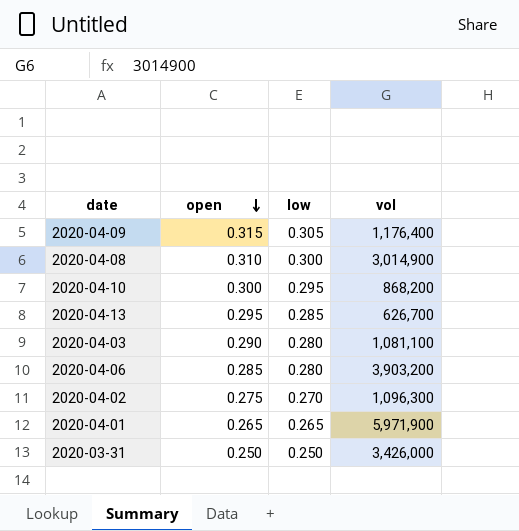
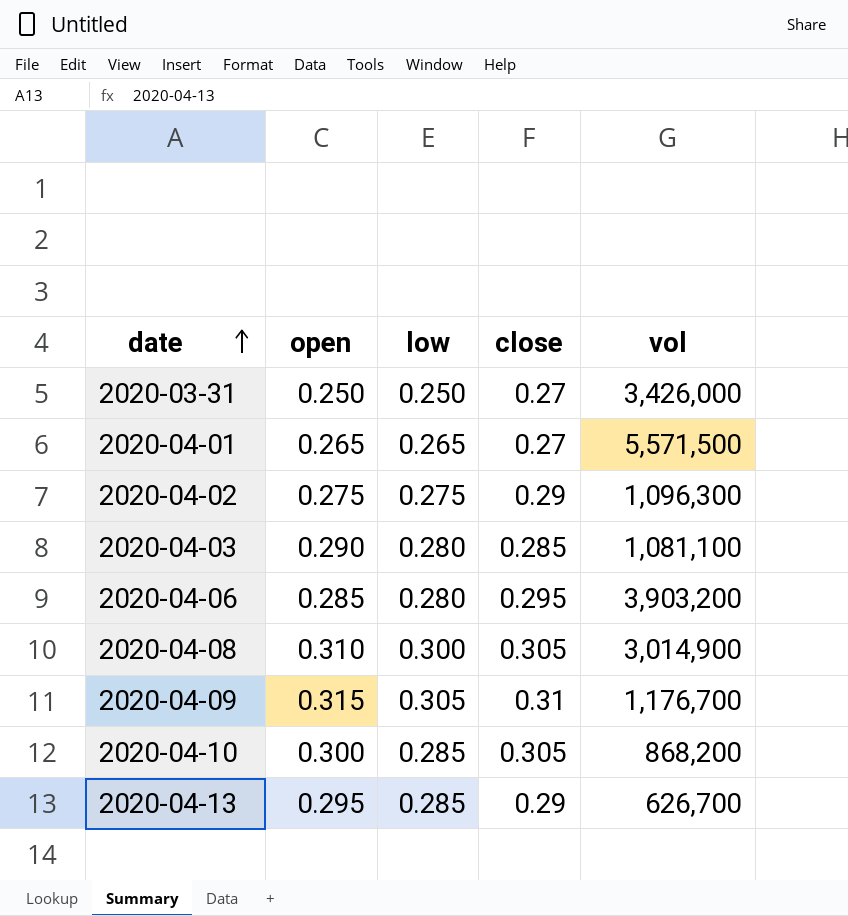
row order: open descending -> date ascending
column close | position: none -> 4
2020-04-01 | vol: 5,971,900 -> 5,571,500
2020-04-02 | low: 0.270 -> 0.275
2020-04-09 | vol: 1,176,400 -> 1,176,700
2020-04-10 | low: 0.295 -> 0.285

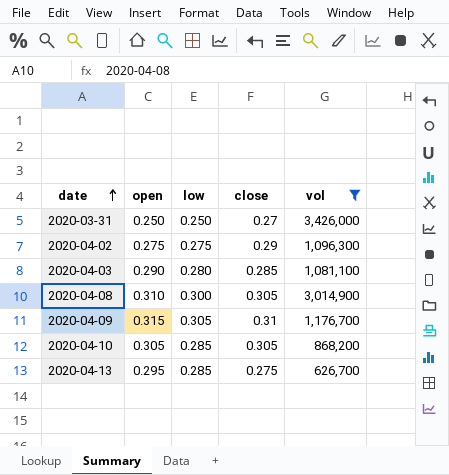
filter: none -> vol <= 3,426,000
2020-04-10 | open: 0.300 -> 0.305
2020-04-13 | close: 0.29 -> 0.275

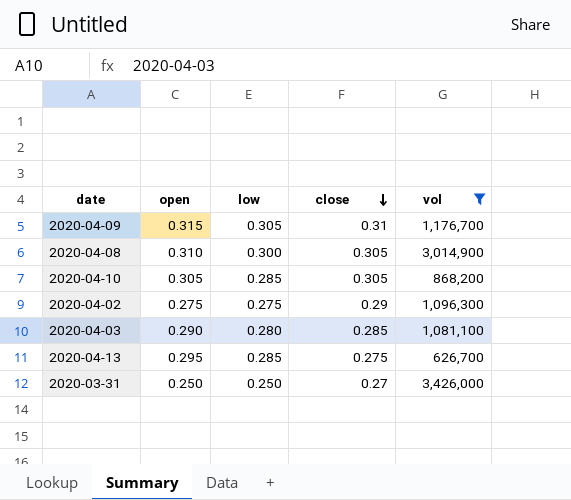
row order: date ascending -> close descending

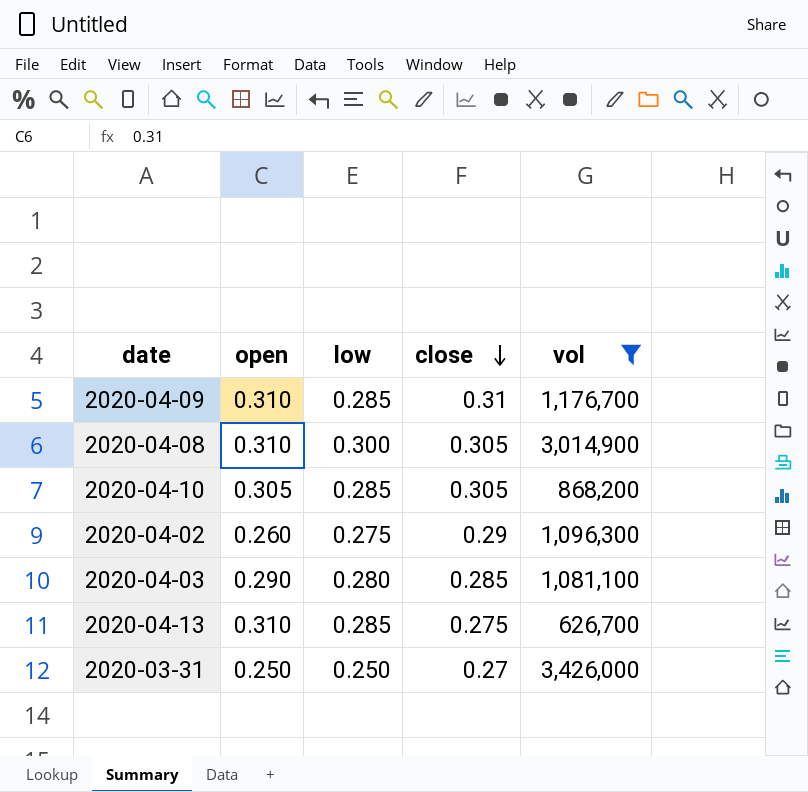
2020-04-09 | open: 0.315 -> 0.310
2020-04-09 | low: 0.305 -> 0.285
2020-04-02 | open: 0.275 -> 0.260
2020-04-13 | open: 0.295 -> 0.310

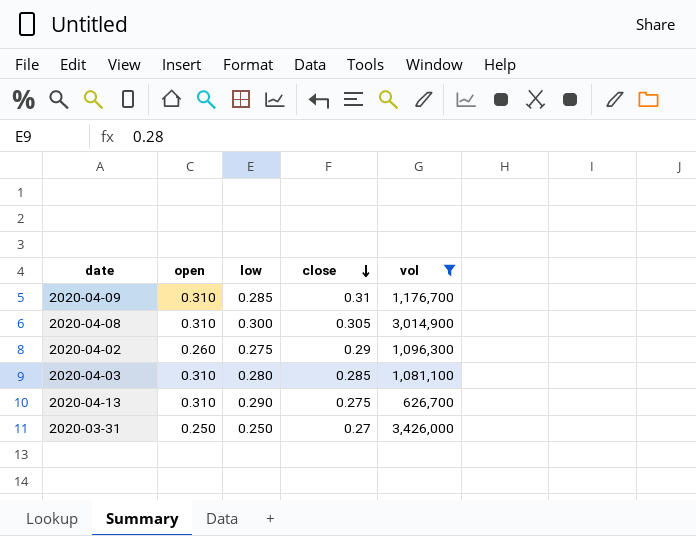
row 2020-04-10: 0.305 | 0.285 | 0.305 | 868,200 -> none
2020-04-03 | open: 0.290 -> 0.310
2020-04-13 | low: 0.285 -> 0.290

